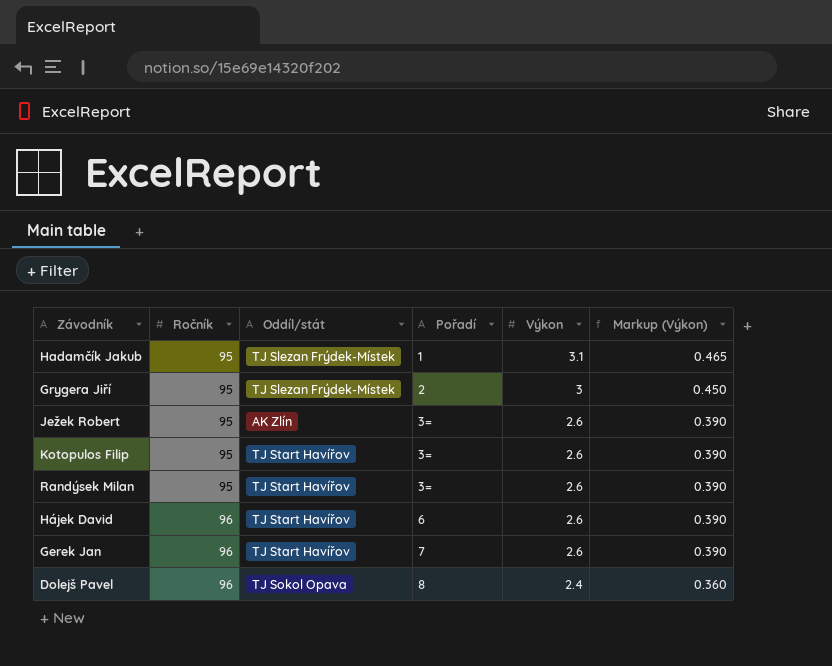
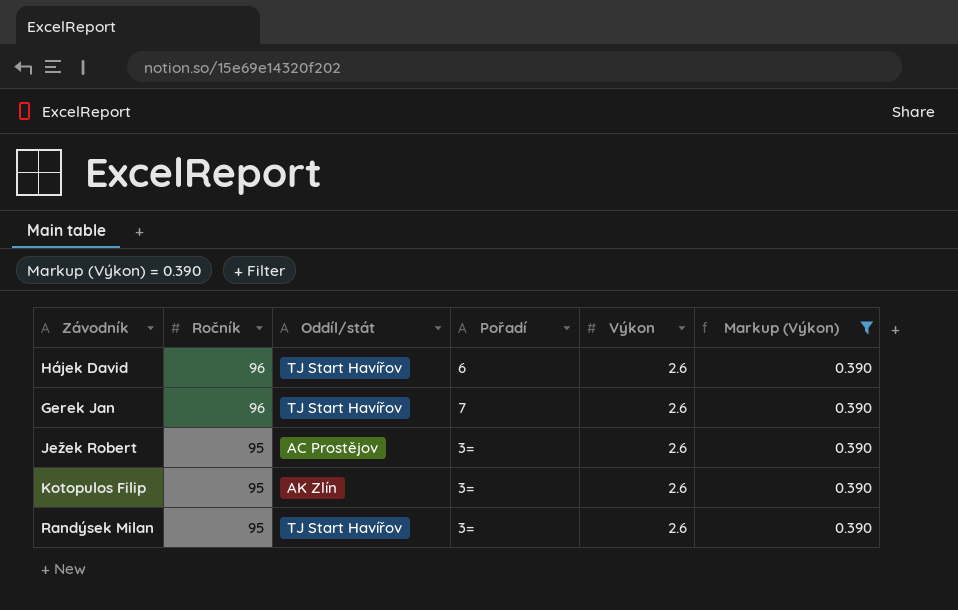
filter: none -> Markup (Výkon) = 0.390
row order: Ročník ascending -> Ročník descending
Ježek Robert | Oddíl/stát: AK Zlín -> AC Prostějov
Kotopulos Filip | Oddíl/stát: TJ Start Havířov -> AK Zlín

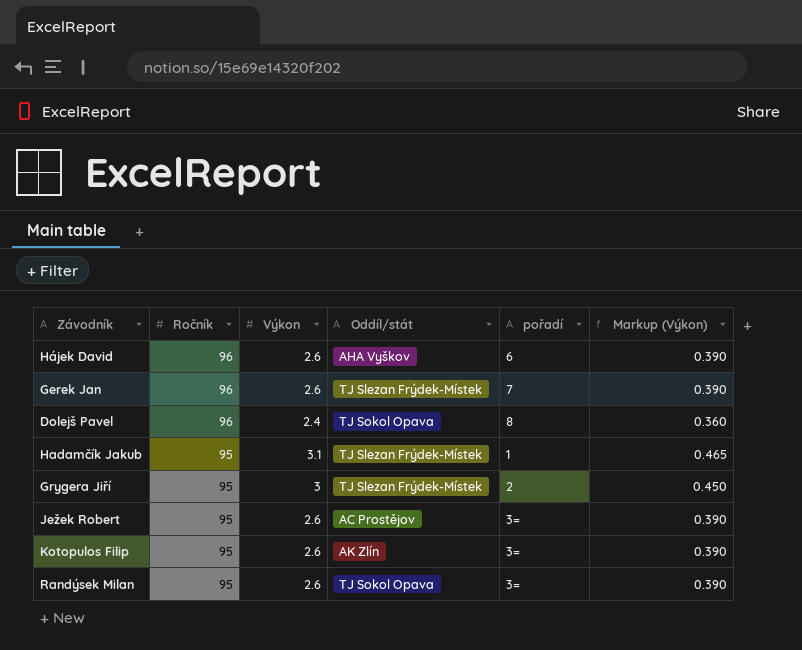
filter: Markup (Výkon) = 0.390 -> none
column Výkon | position: 5 -> 3
column name: Pořadí -> pořadí
Hájek David | Oddíl/stát: TJ Start Havířov -> AHA Vyškov
Gerek Jan | Oddíl/stát: TJ Start Havířov -> TJ Slezan Frýdek-Místek
Randýsek Milan | Oddíl/stát: TJ Start Havířov -> TJ Sokol Opava

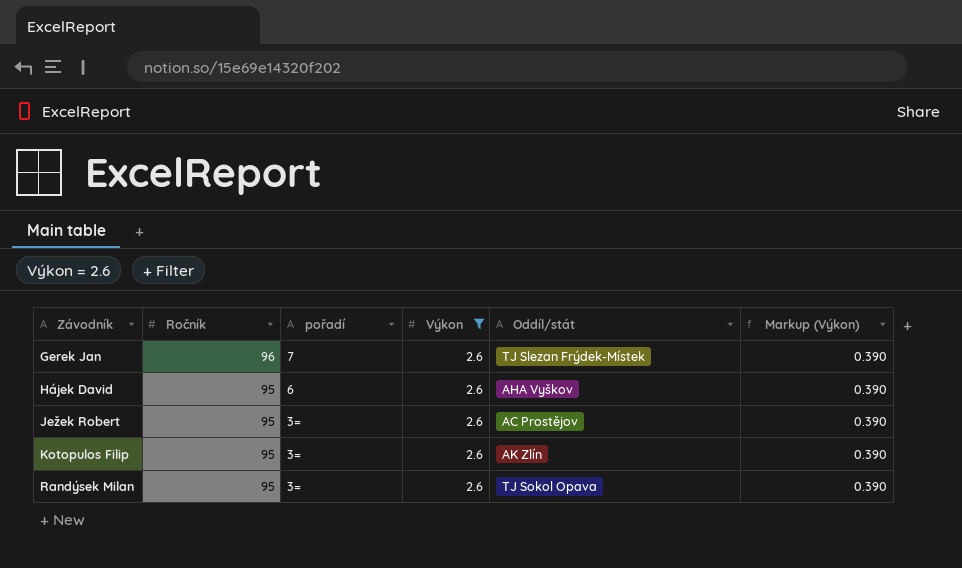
filter: none -> Výkon = 2.6
row order: Ročník descending -> Závodník ascending
column pořadí | position: 5 -> 3
Hájek David | Ročník: 96 -> 95

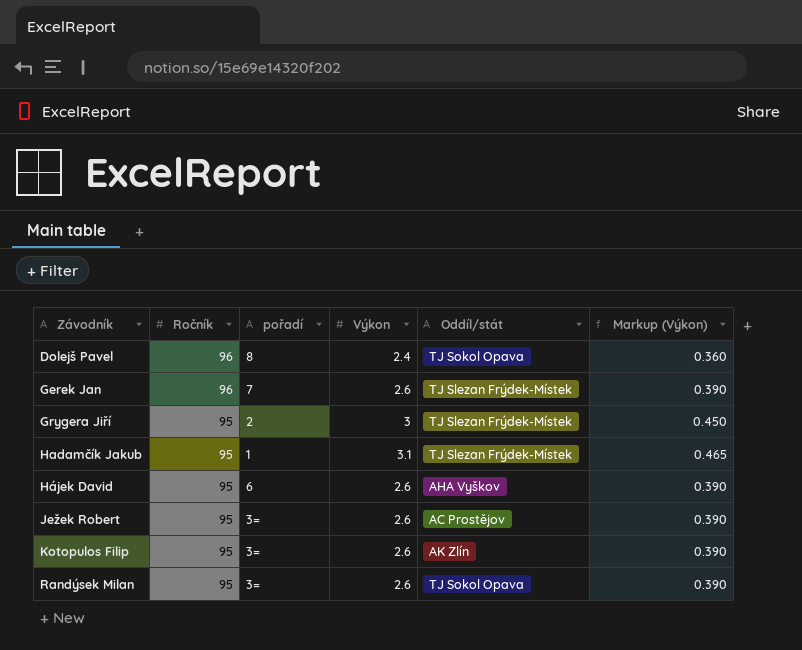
filter: Výkon = 2.6 -> none

